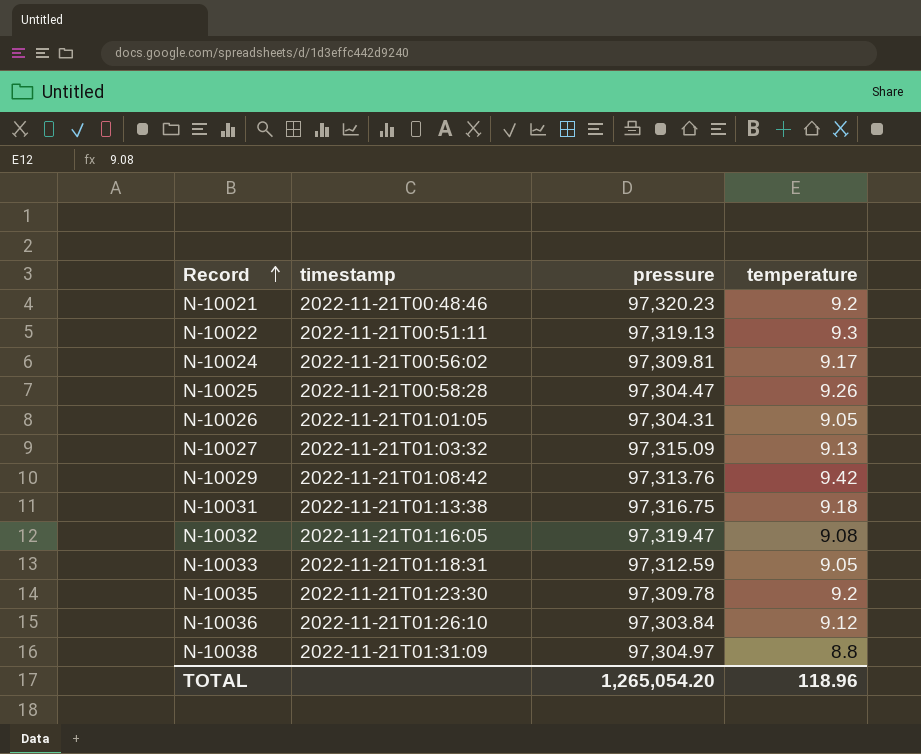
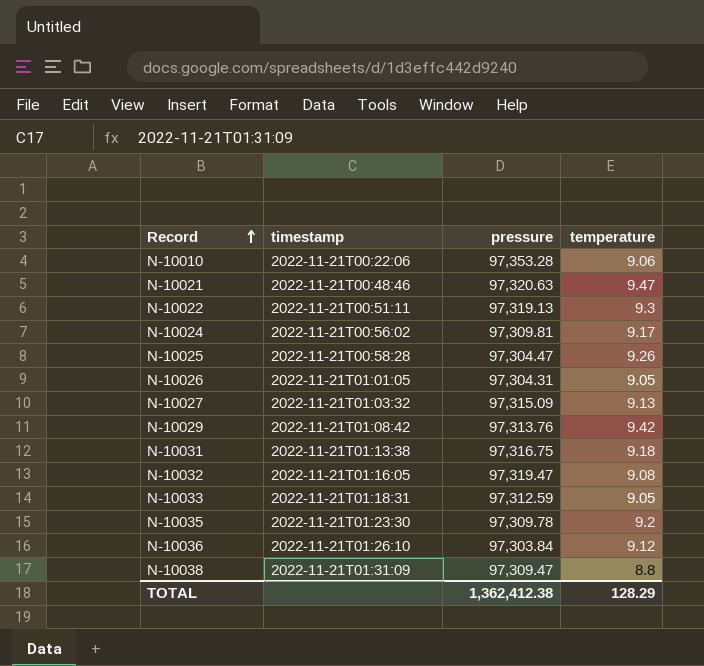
row N-10010: none -> 2022-11-21T00:22:06 | 97,353.28 | 9.06
N-10021 | pressure: 97,320.23 -> 97,320.63
N-10021 | temperature: 9.2 -> 9.47
N-10038 | pressure: 97,304.97 -> 97,309.47
TOTAL | pressure: 1,265,054.20 -> 1,362,412.38
TOTAL | temperature: 118.96 -> 128.29

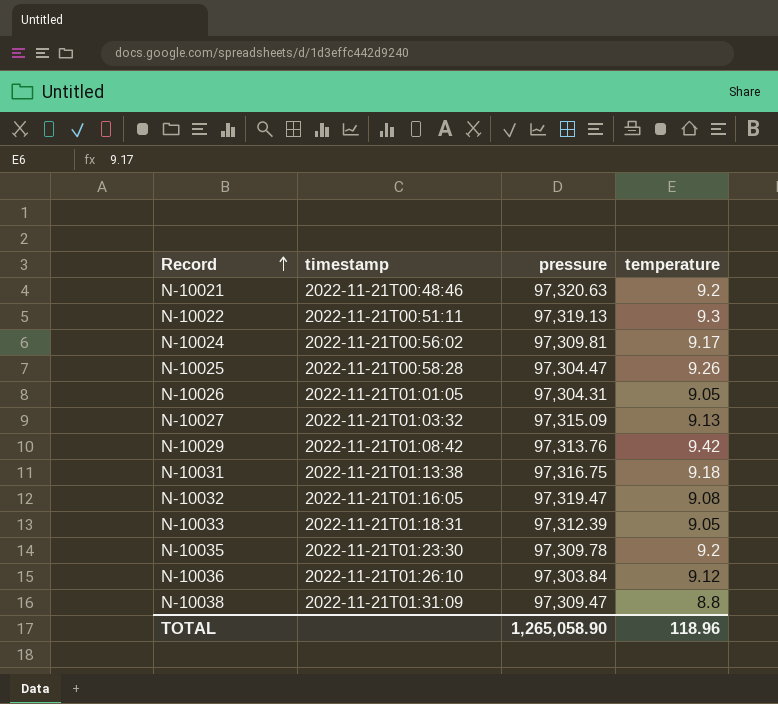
row N-10010: 2022-11-21T00:22:06 | 97,353.28 | 9.06 -> none
N-10021 | temperature: 9.47 -> 9.2
N-10033 | pressure: 97,312.59 -> 97,312.39
TOTAL | pressure: 1,362,412.38 -> 1,265,058.90
TOTAL | temperature: 128.29 -> 118.96

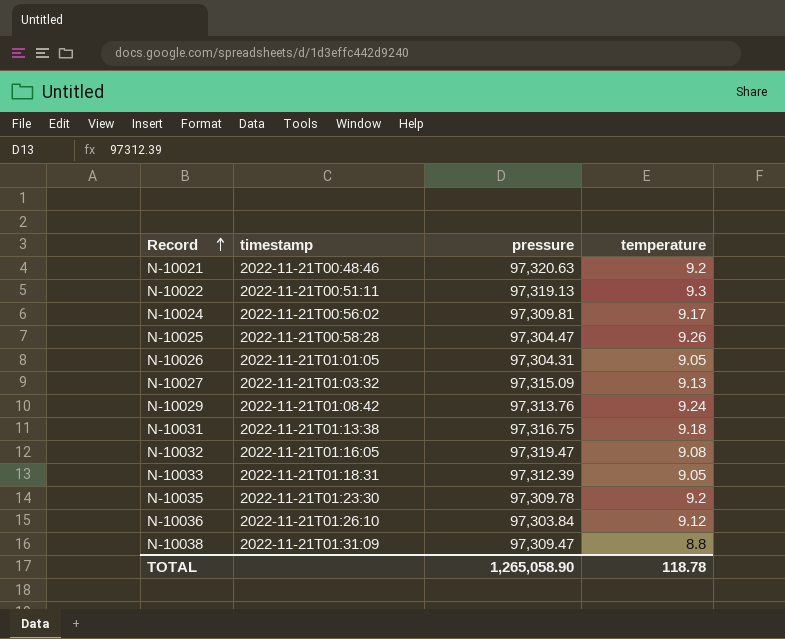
N-10029 | temperature: 9.42 -> 9.24
TOTAL | temperature: 118.96 -> 118.78

